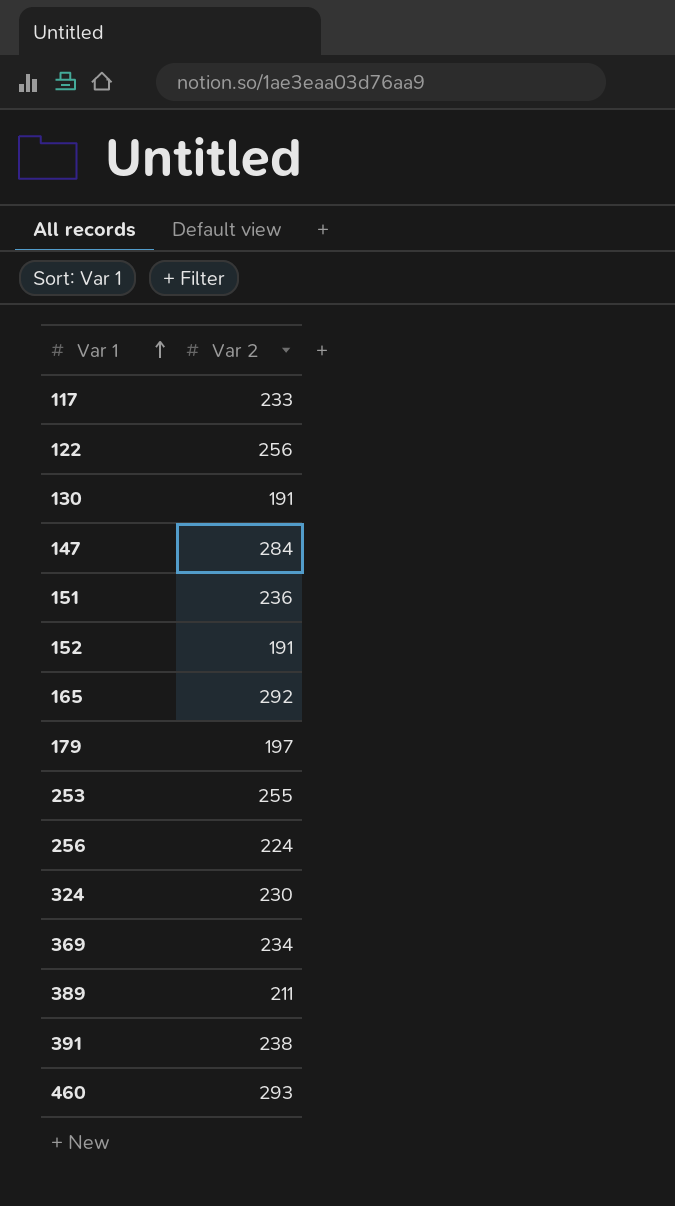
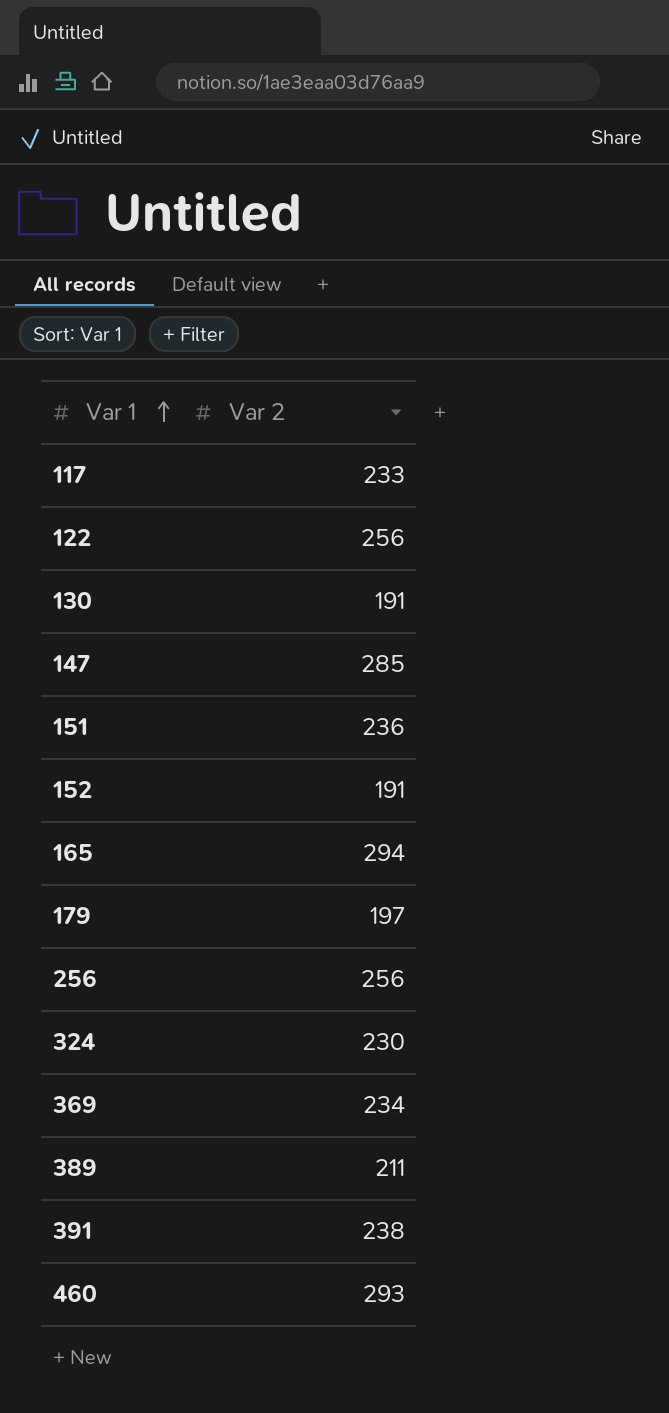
row 253: 255 -> none
147 | Var 2: 284 -> 285
165 | Var 2: 292 -> 294
256 | Var 2: 224 -> 256

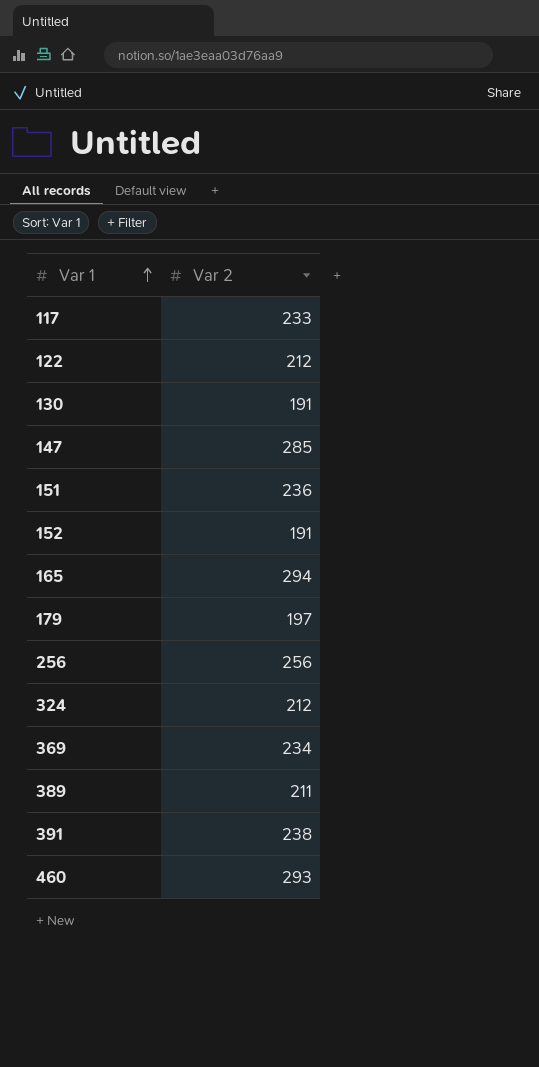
122 | Var 2: 256 -> 212
324 | Var 2: 230 -> 212

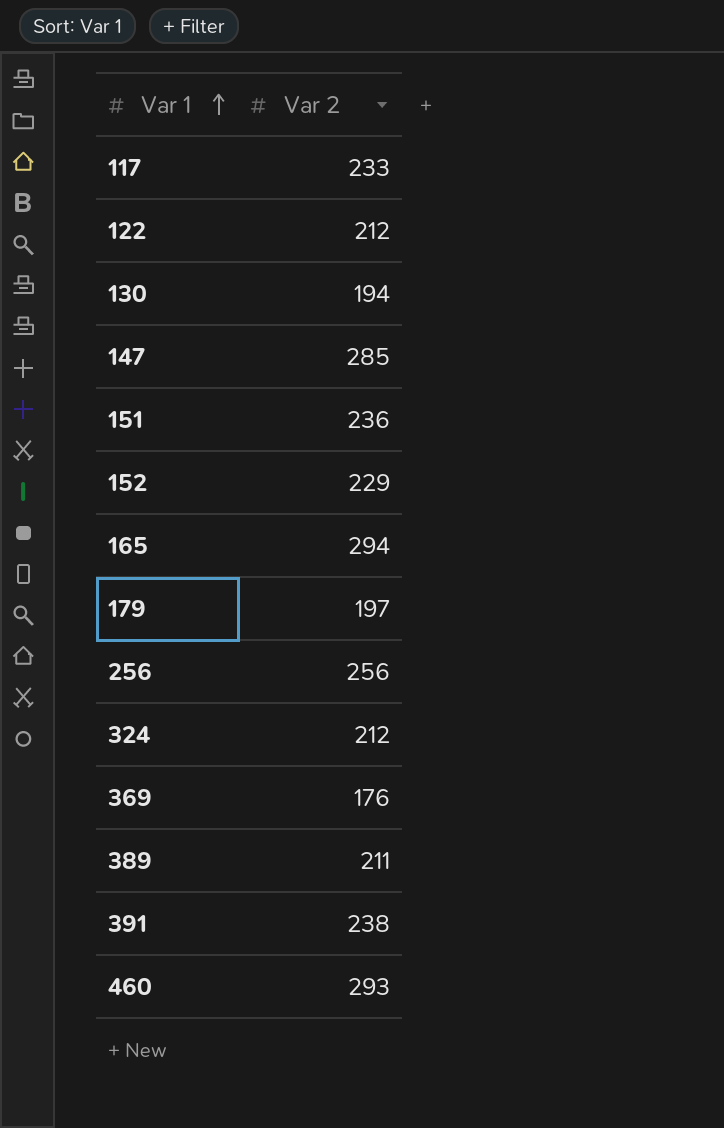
130 | Var 2: 191 -> 194
152 | Var 2: 191 -> 229
369 | Var 2: 234 -> 176

